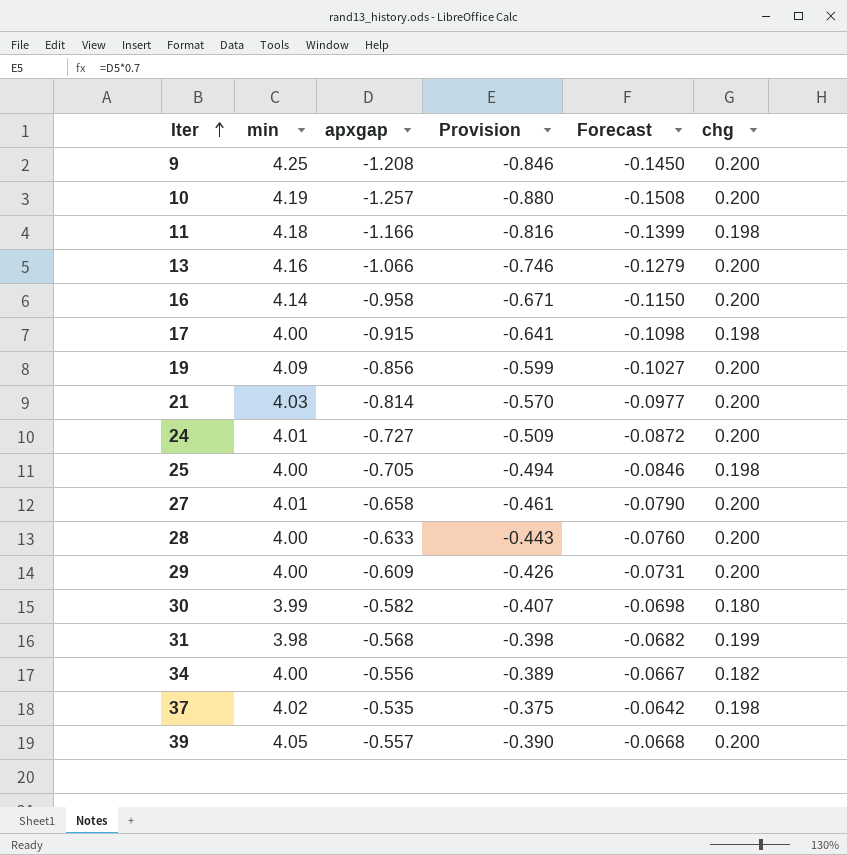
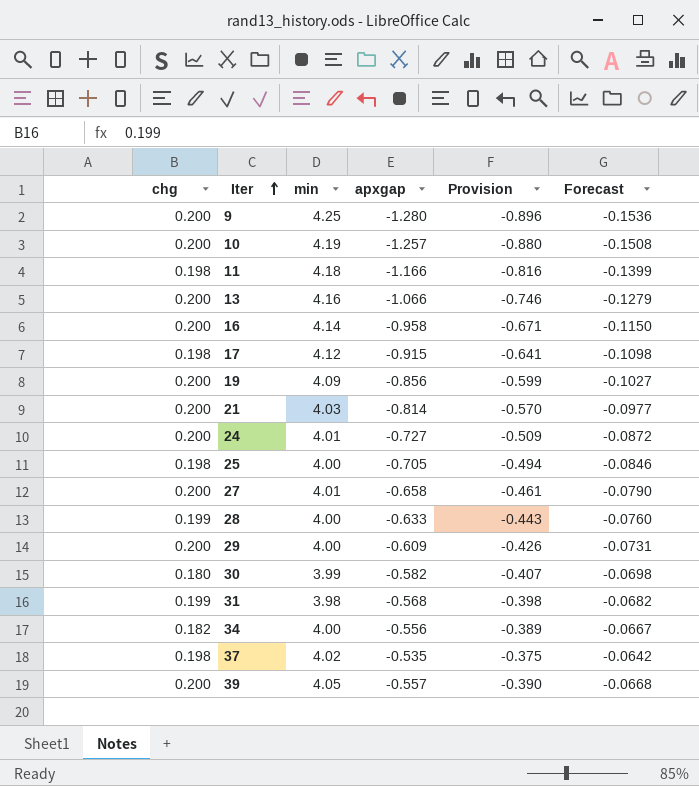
column chg | position: 6 -> 1
9 | apxgap: -1.208 -> -1.280
9 | Provision: -0.846 -> -0.896
9 | Forecast: -0.1450 -> -0.1536
17 | min: 4.00 -> 4.12
28 | chg: 0.200 -> 0.199

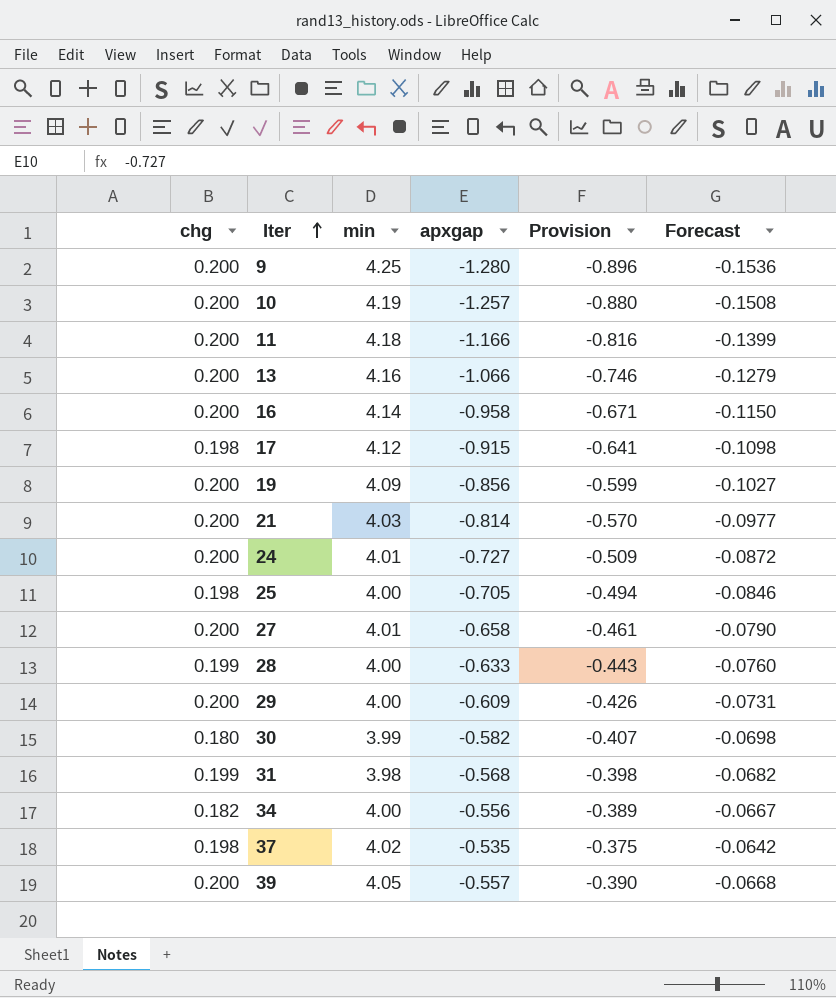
11 | chg: 0.198 -> 0.200

